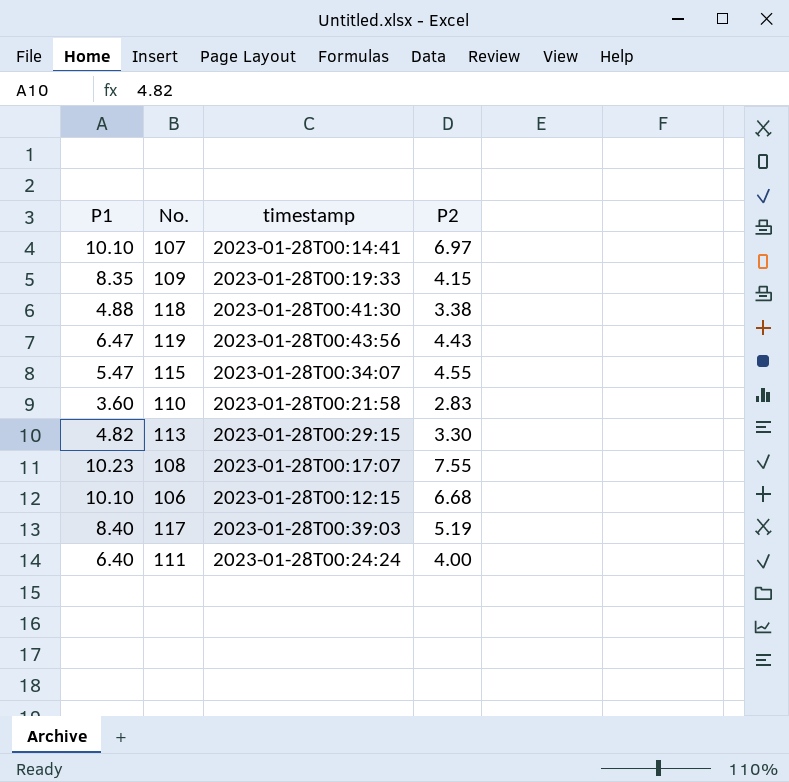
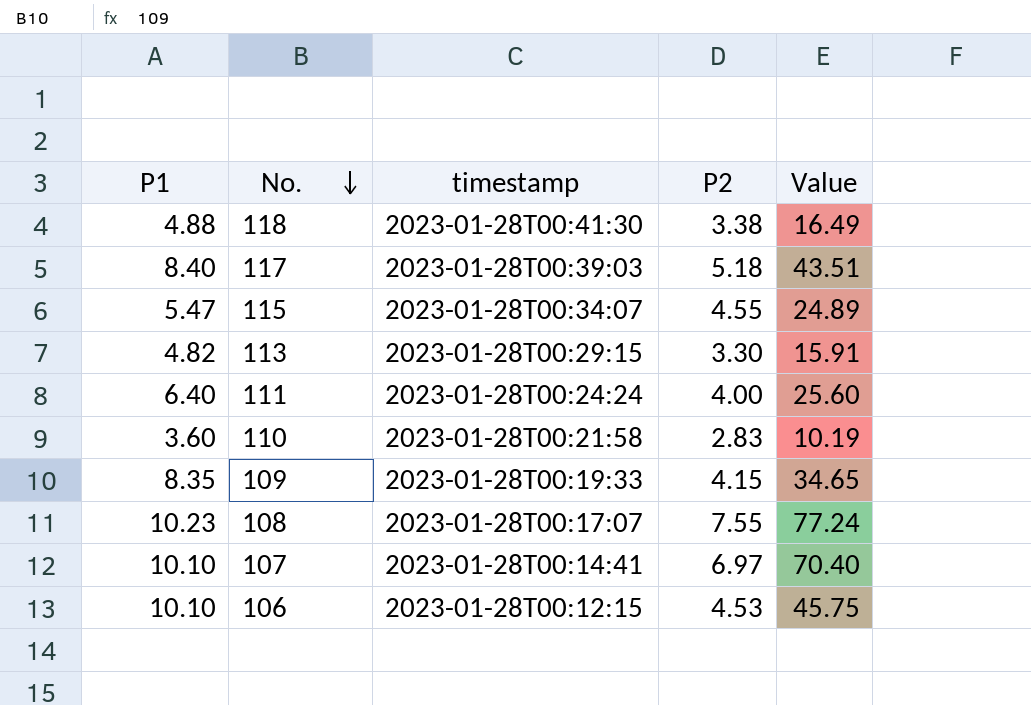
row order: none -> No. descending
column Value | formula: none -> [P1] * [P2]
row 119: 6.47 | 2023-01-28T00:43:56 | 4.43 -> none
117 | P2: 5.19 -> 5.18
106 | P2: 6.68 -> 4.53

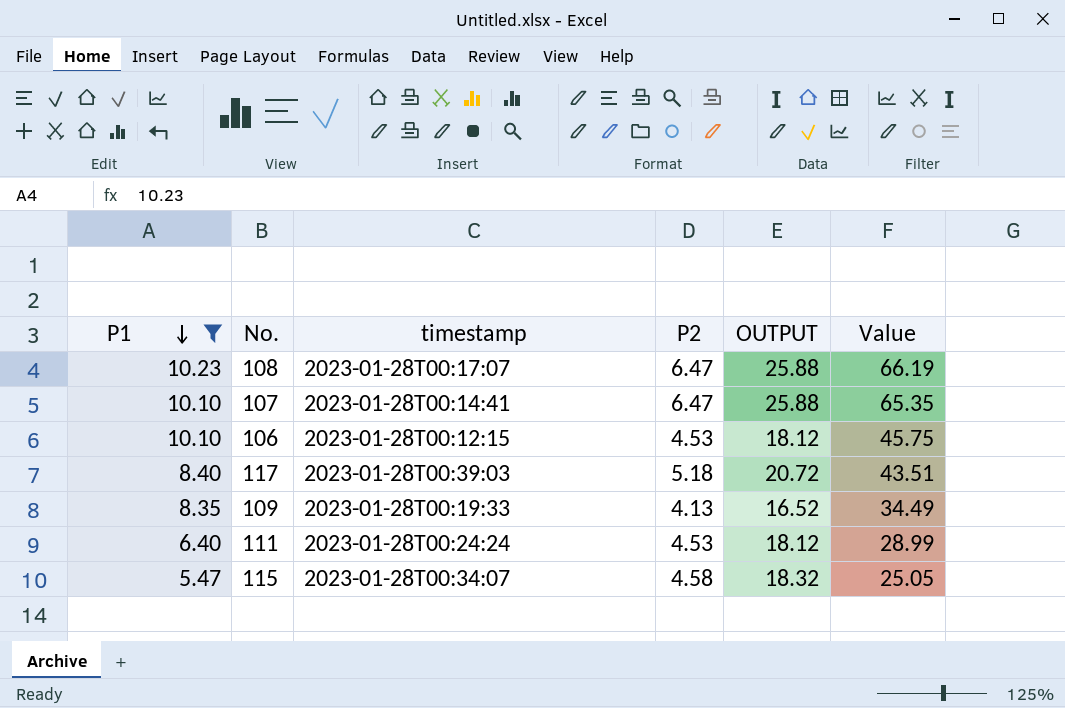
filter: none -> P1 >= 5.47
row order: No. descending -> P1 descending
column OUTPUT | formula: none -> [P2] * 4
108 | P2: 7.55 -> 6.47
108 | Value: 77.24 -> 66.19
107 | P2: 6.97 -> 6.47
107 | Value: 70.40 -> 65.35
109 | P2: 4.15 -> 4.13
109 | Value: 34.65 -> 34.49
111 | P2: 4.00 -> 4.53
111 | Value: 25.60 -> 28.99
115 | P2: 4.55 -> 4.58
115 | Value: 24.89 -> 25.05

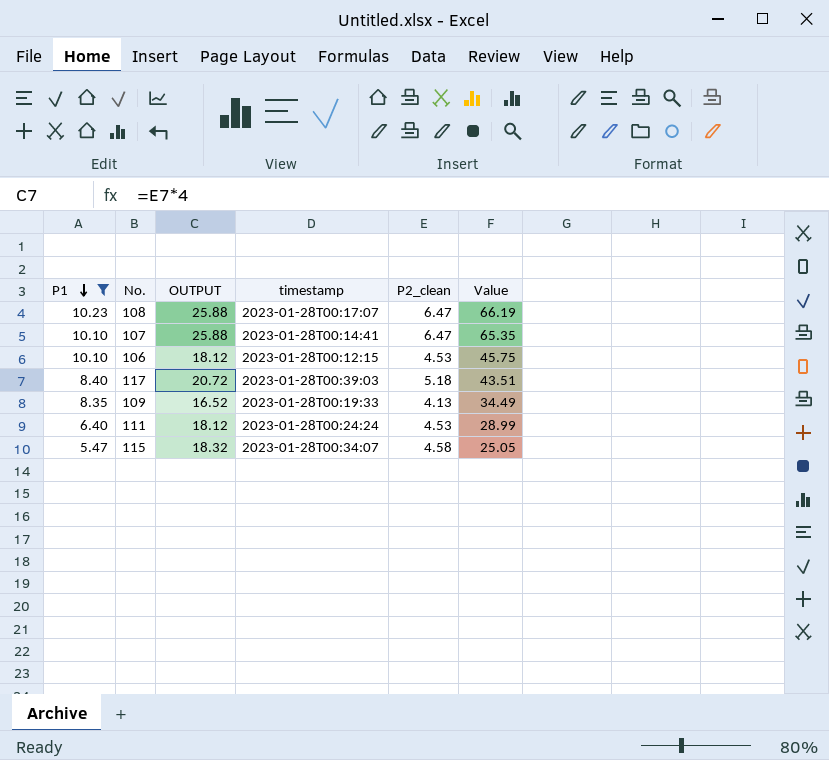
column OUTPUT | position: 5 -> 3
column name: P2 -> P2_clean

